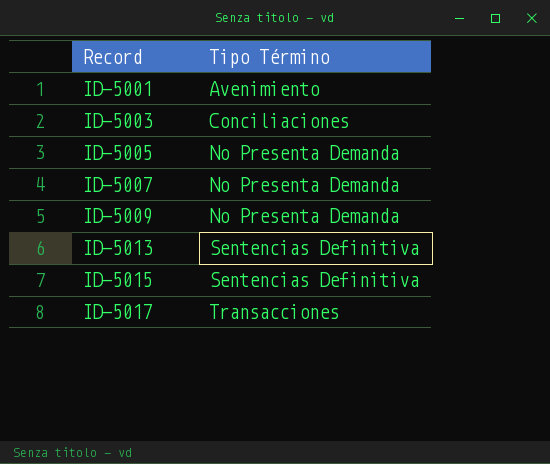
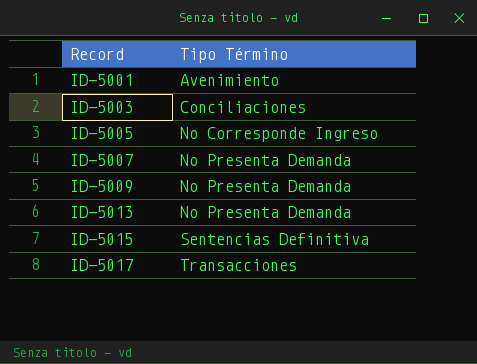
ID-5005 | Tipo Término: No Presenta Demanda -> No Corresponde Ingreso
ID-5013 | Tipo Término: Sentencias Definitiva -> No Presenta Demanda

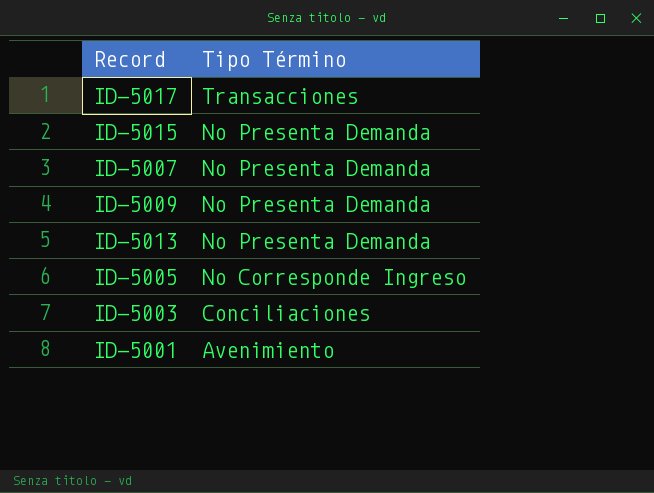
row order: Record ascending -> Tipo Término descending
ID-5015 | Tipo Término: Sentencias Definitiva -> No Presenta Demanda

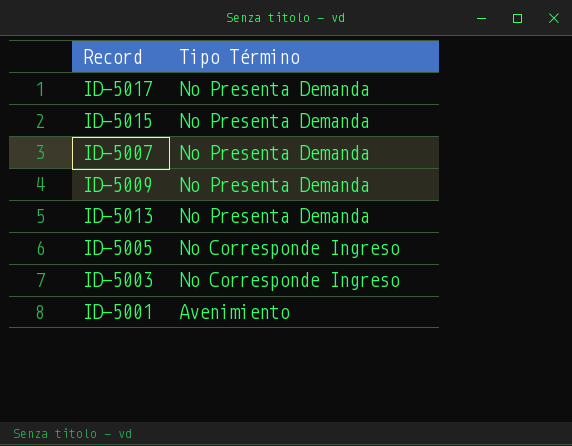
ID-5017 | Tipo Término: Transacciones -> No Presenta Demanda
ID-5003 | Tipo Término: Conciliaciones -> No Corresponde Ingreso

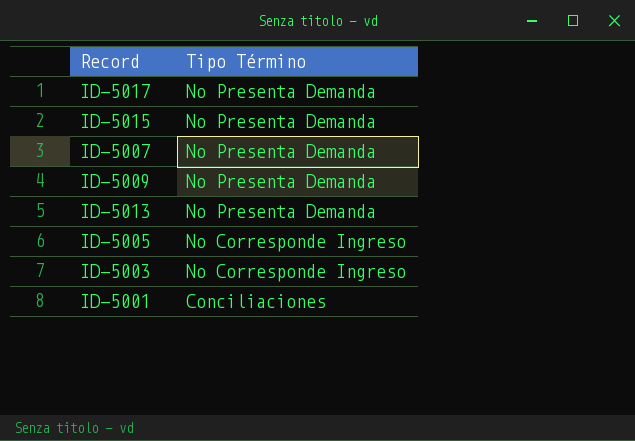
ID-5001 | Tipo Término: Avenimiento -> Conciliaciones

